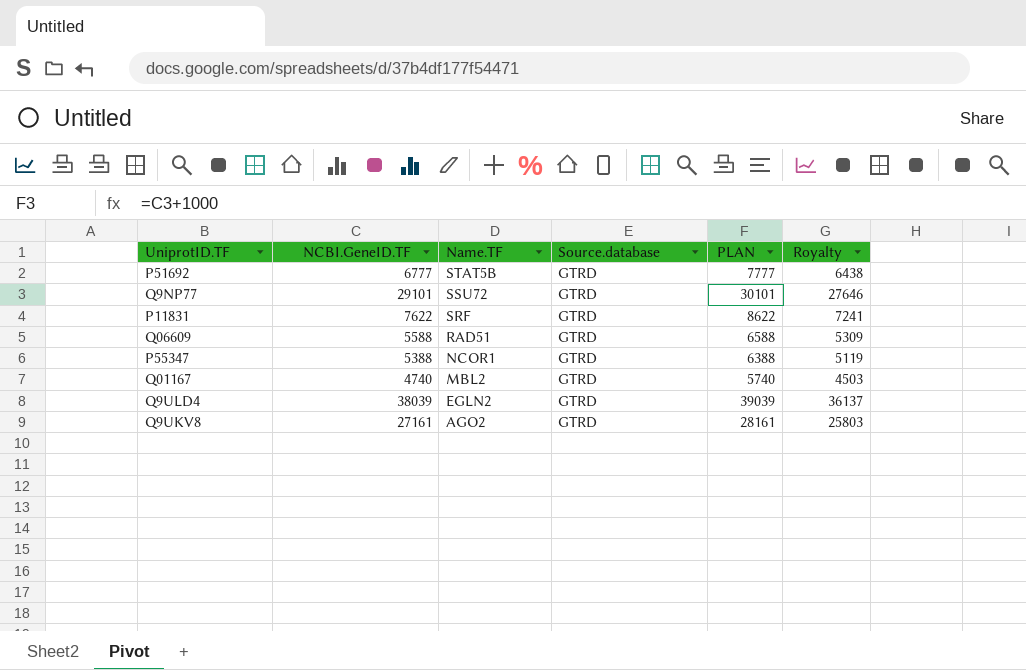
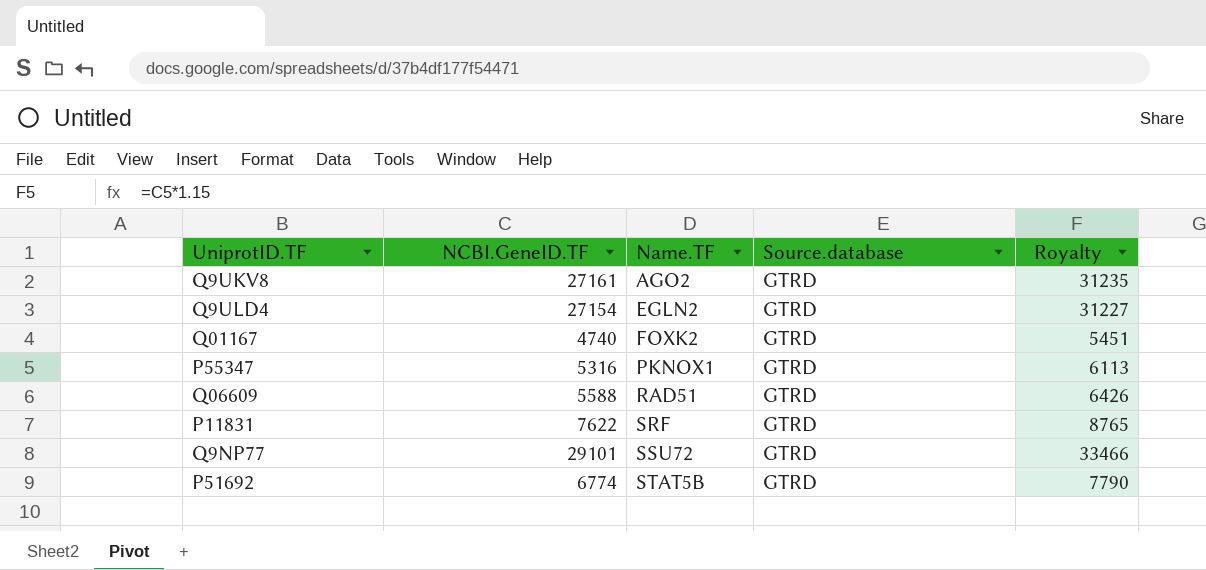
row order: Name.TF descending -> Name.TF ascending
column PLAN | formula: [NCBI.GeneID.TF] + 1000 -> none
column Royalty | formula: [NCBI.GeneID.TF] * 0.95 -> [NCBI.GeneID.TF] * 1.15
Q9ULD4 | NCBI.GeneID.TF: 38039 -> 27154
Q01167 | Name.TF: MBL2 -> FOXK2
P55347 | NCBI.GeneID.TF: 5388 -> 5316
P55347 | Name.TF: NCOR1 -> PKNOX1
P51692 | NCBI.GeneID.TF: 6777 -> 6774

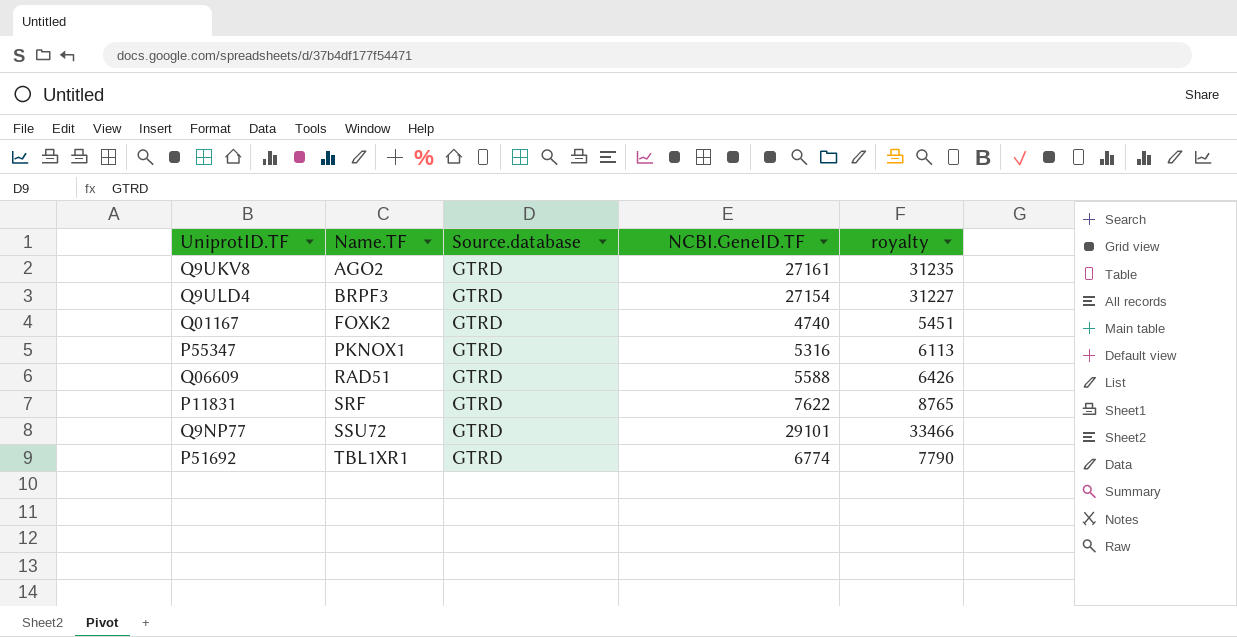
column NCBI.GeneID.TF | position: 2 -> 4
column name: Royalty -> royalty
Q9ULD4 | Name.TF: EGLN2 -> BRPF3
P51692 | Name.TF: STAT5B -> TBL1XR1

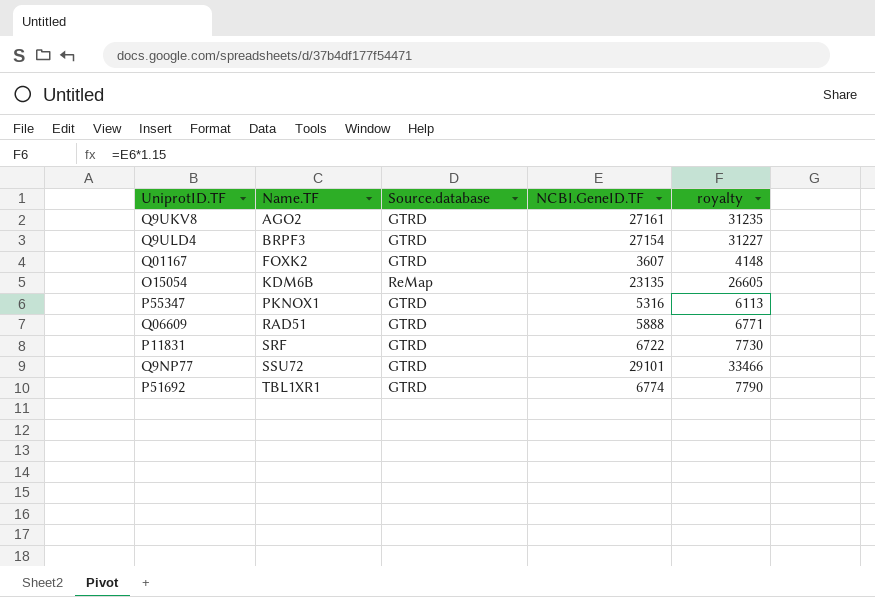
Q01167 | NCBI.GeneID.TF: 4740 -> 3607
Q01167 | royalty: 5451 -> 4148
row O15054: none -> KDM6B | ReMap | 23135 | 26605
Q06609 | NCBI.GeneID.TF: 5588 -> 5888
Q06609 | royalty: 6426 -> 6771
P11831 | NCBI.GeneID.TF: 7622 -> 6722
P11831 | royalty: 8765 -> 7730

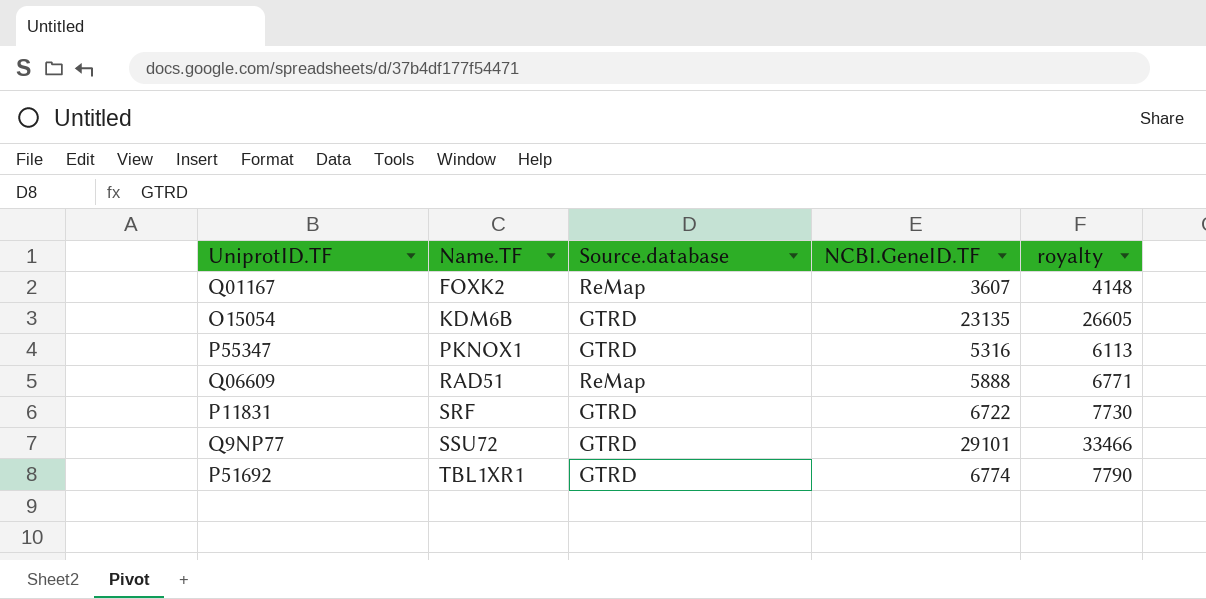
row Q9UKV8: AGO2 | GTRD | 27161 | 31235 -> none
row Q9ULD4: BRPF3 | GTRD | 27154 | 31227 -> none
Q01167 | Source.database: GTRD -> ReMap
O15054 | Source.database: ReMap -> GTRD
Q06609 | Source.database: GTRD -> ReMap

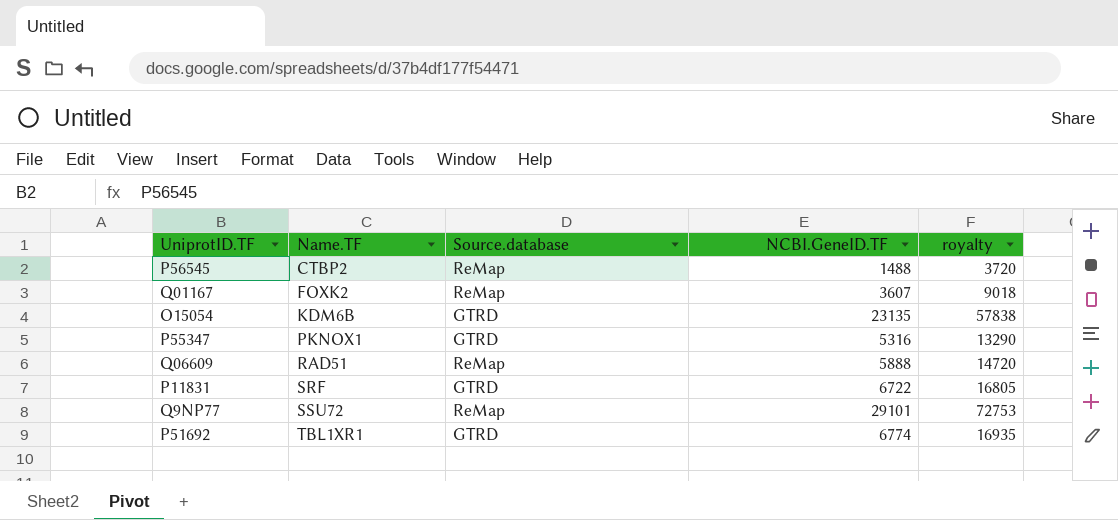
column royalty | formula: [NCBI.GeneID.TF] * 1.15 -> [NCBI.GeneID.TF] * 2.5
row P56545: none -> CTBP2 | ReMap | 1488 | 3720
Q9NP77 | Source.database: GTRD -> ReMap

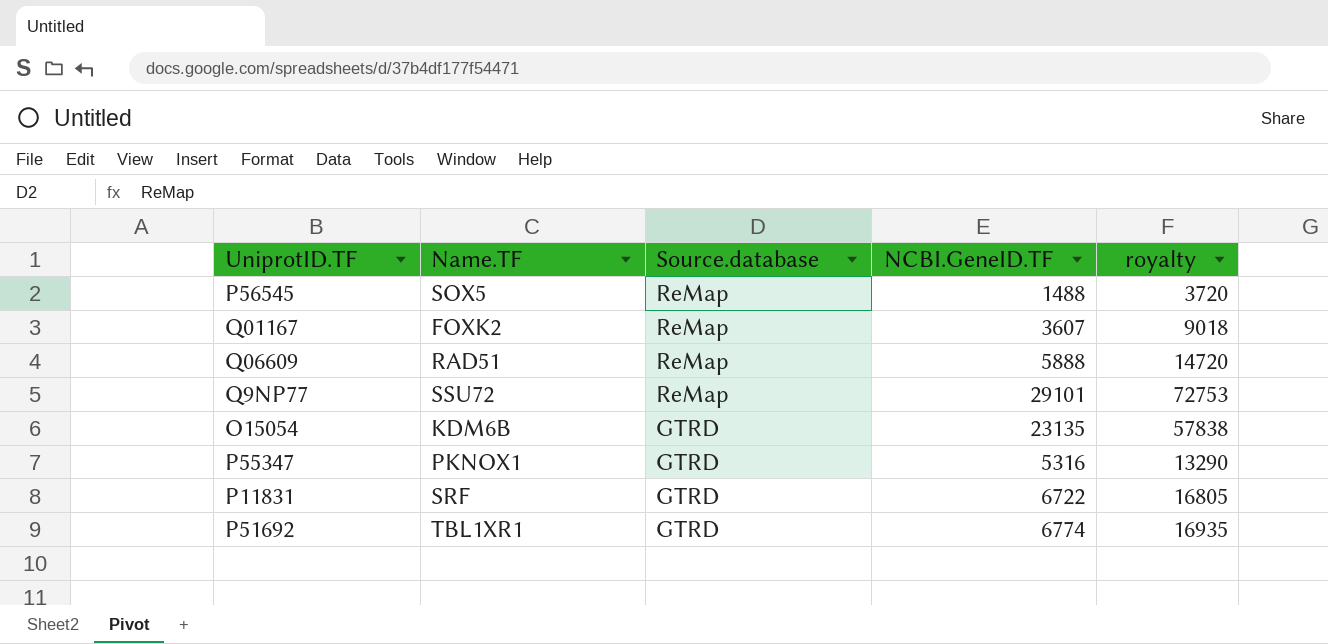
row order: Name.TF ascending -> Source.database descending
P56545 | Name.TF: CTBP2 -> SOX5

